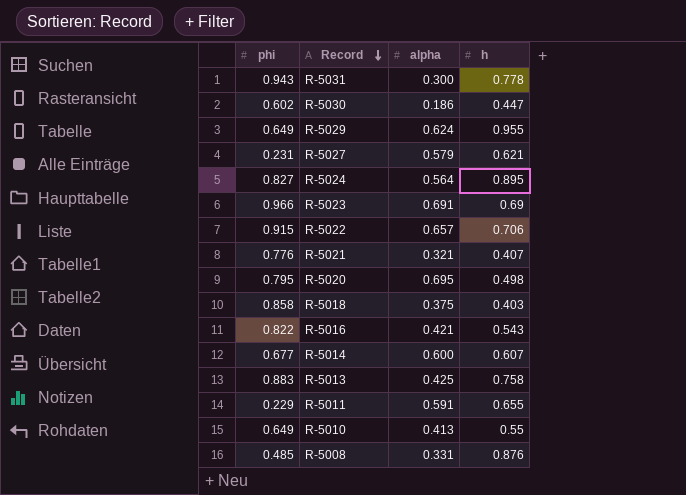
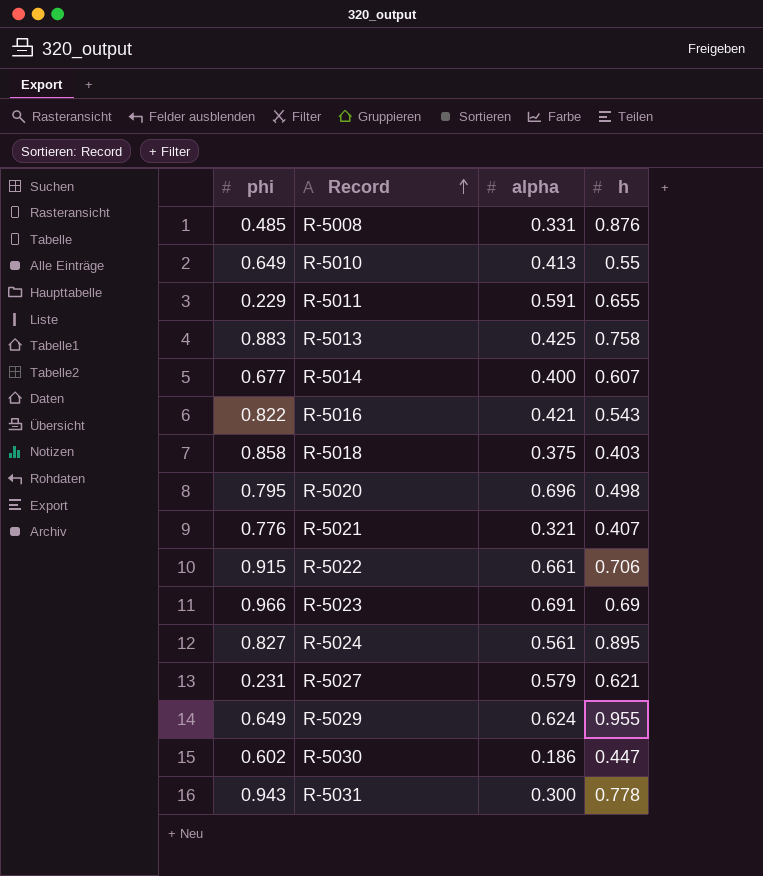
row order: Record descending -> Record ascending
R-5014 | alpha: 0.600 -> 0.400
R-5020 | alpha: 0.695 -> 0.696
R-5022 | alpha: 0.657 -> 0.661
R-5024 | alpha: 0.564 -> 0.561

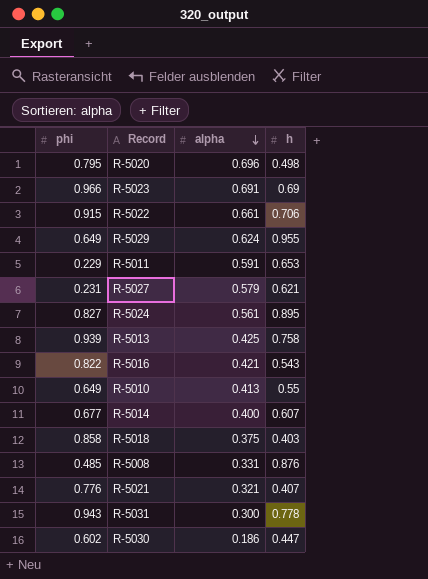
row order: Record ascending -> alpha descending
R-5011 | h: 0.655 -> 0.653
R-5013 | phi: 0.883 -> 0.939

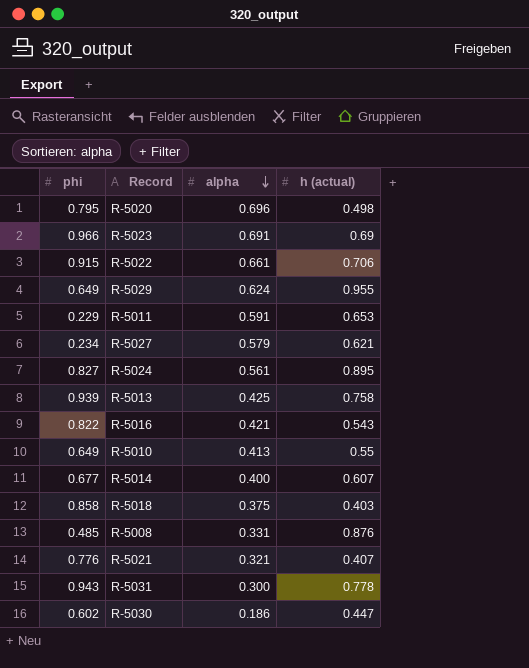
column name: h -> h (actual)
R-5027 | phi: 0.231 -> 0.234

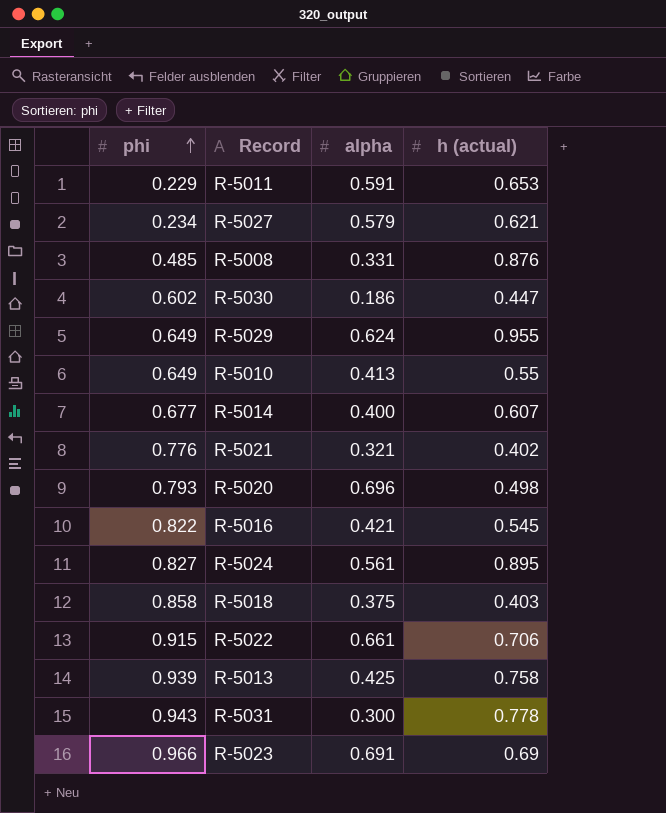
row order: alpha descending -> phi ascending
R-5021 | h (actual): 0.407 -> 0.402
R-5020 | phi: 0.795 -> 0.793
R-5016 | h (actual): 0.543 -> 0.545

